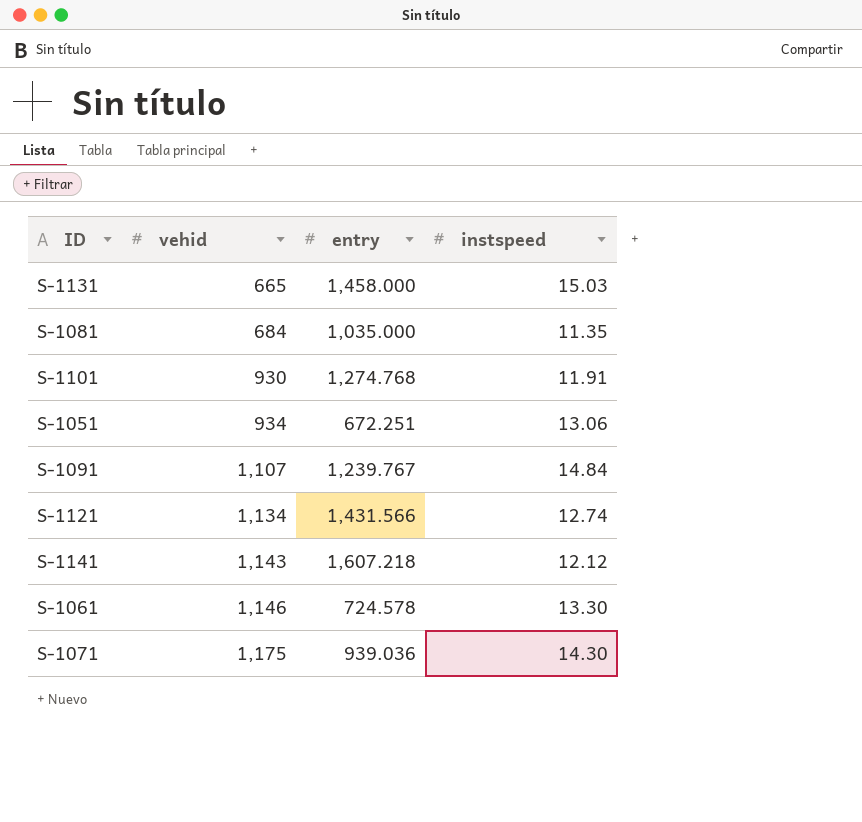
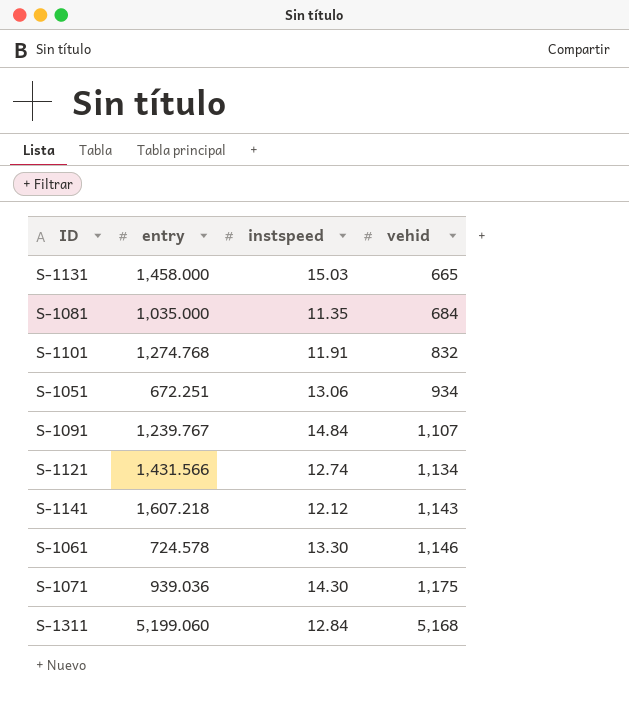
column vehid | position: 2 -> 4
S-1101 | vehid: 930 -> 832
row S-1311: none -> 5,199.060 | 12.84 | 5,168

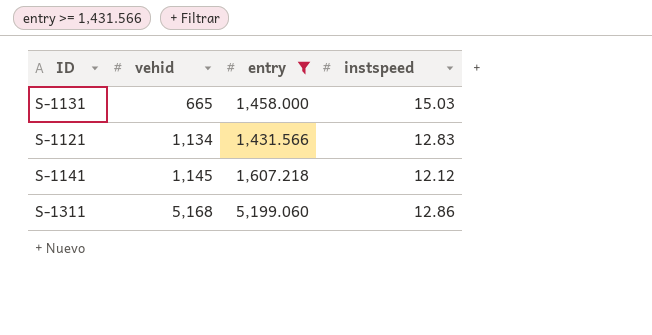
filter: none -> entry >= 1,431.566
column vehid | position: 4 -> 2
S-1121 | instspeed: 12.74 -> 12.83
S-1141 | vehid: 1,143 -> 1,145
S-1311 | instspeed: 12.84 -> 12.86

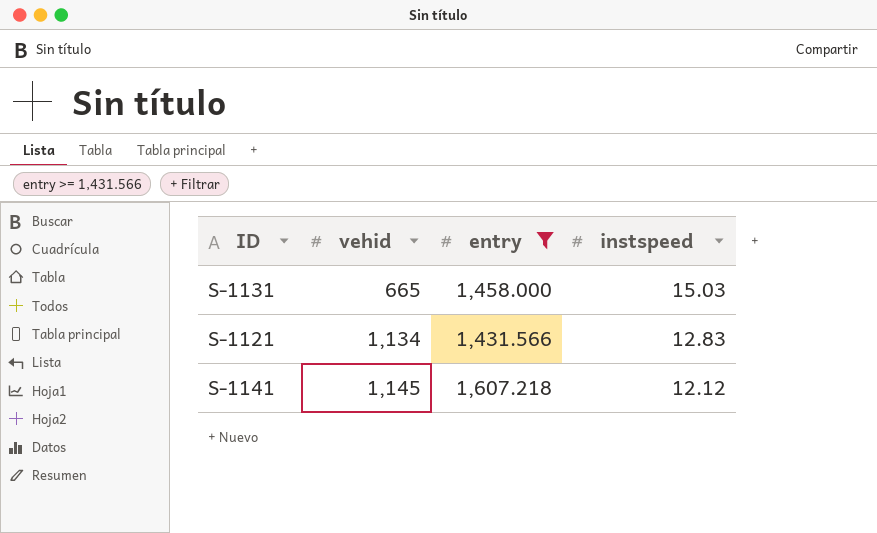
row S-1311: 5,168 | 5,199.060 | 12.86 -> none

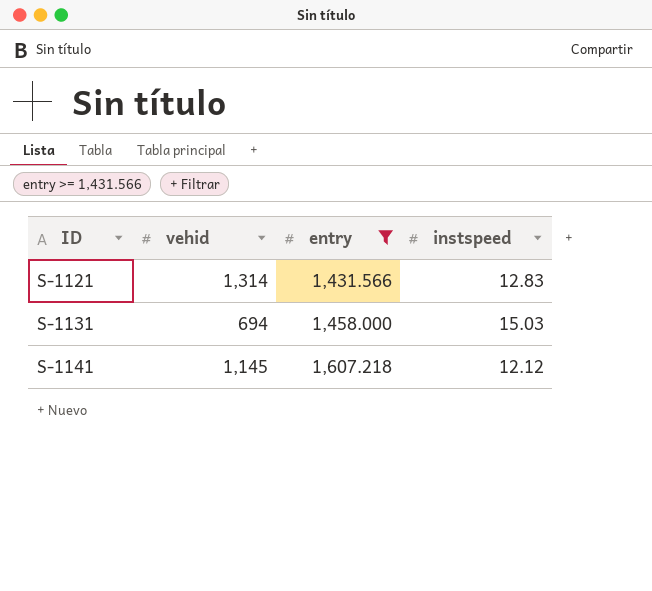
row order: vehid ascending -> ID ascending
S-1121 | vehid: 1,134 -> 1,314
S-1131 | vehid: 665 -> 694

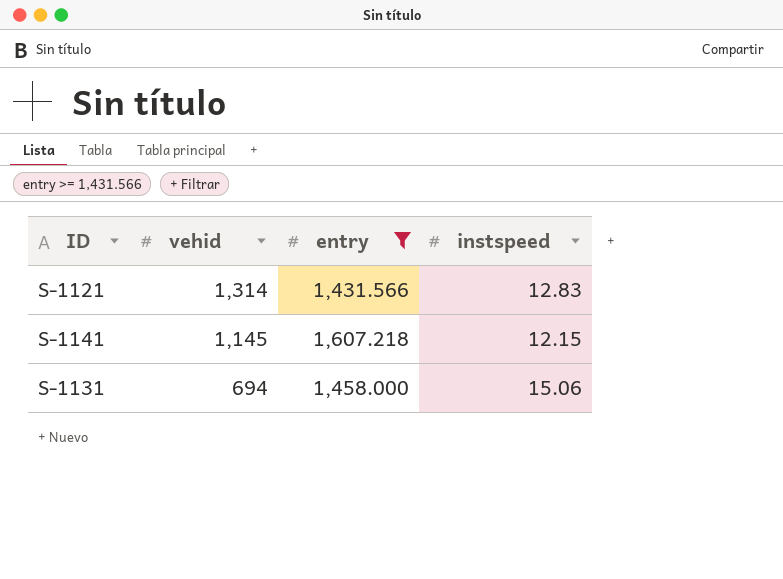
row order: ID ascending -> vehid descending
S-1141 | instspeed: 12.12 -> 12.15
S-1131 | instspeed: 15.03 -> 15.06

